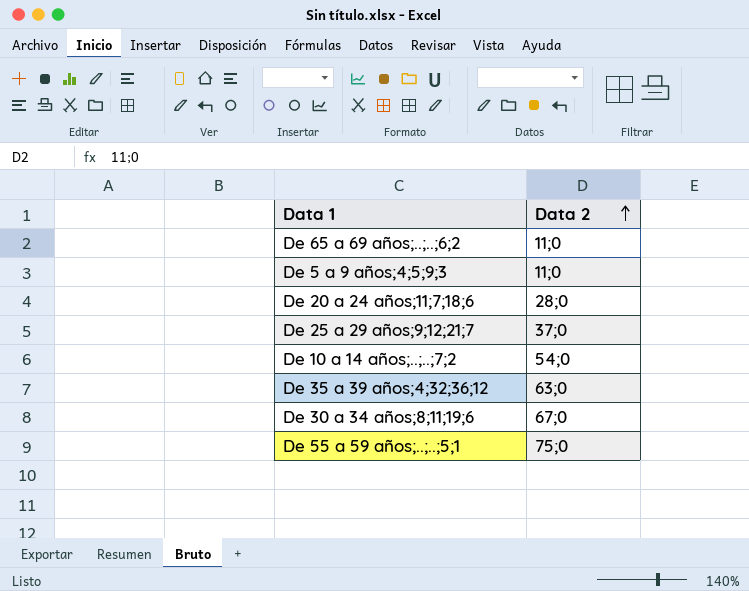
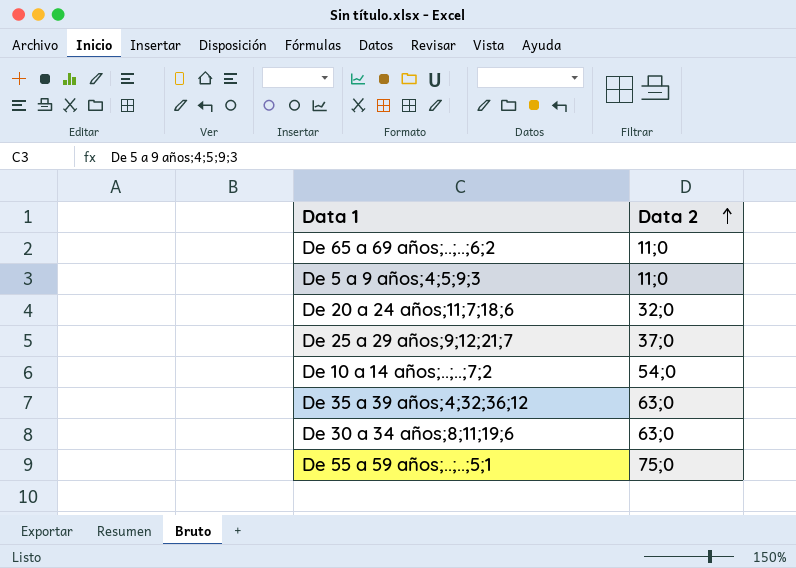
De 20 a 24 años;11;7;18;6 | Data 2: 28;0 -> 32;0
De 30 a 34 años;8;11;19;6 | Data 2: 67;0 -> 63;0

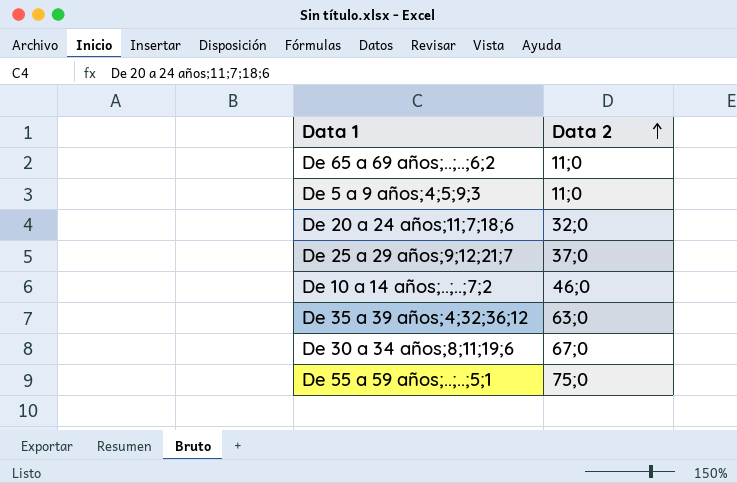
De 10 a 14 años;..;..;7;2 | Data 2: 54;0 -> 46;0
De 30 a 34 años;8;11;19;6 | Data 2: 63;0 -> 67;0

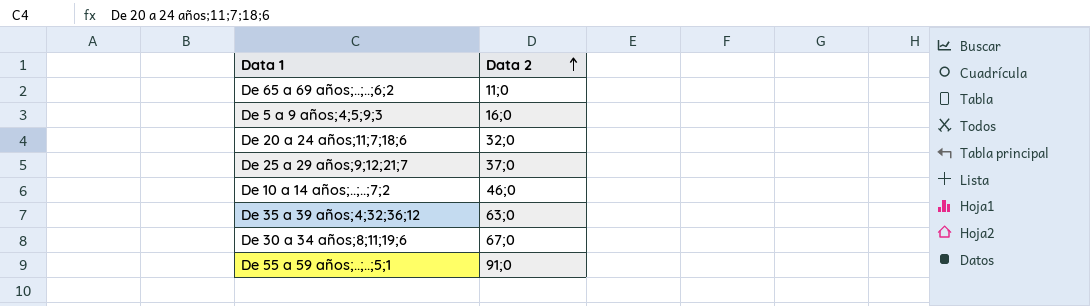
De 5 a 9 años;4;5;9;3 | Data 2: 11;0 -> 16;0
De 55 a 59 años;..;..;5;1 | Data 2: 75;0 -> 91;0

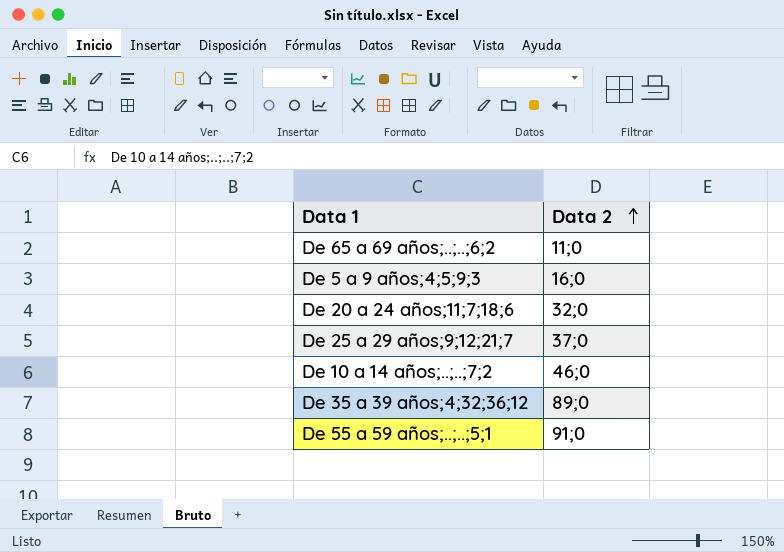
row De 30 a 34 años;8;11;19;6: 67;0 -> none
De 35 a 39 años;4;32;36;12 | Data 2: 63;0 -> 89;0

